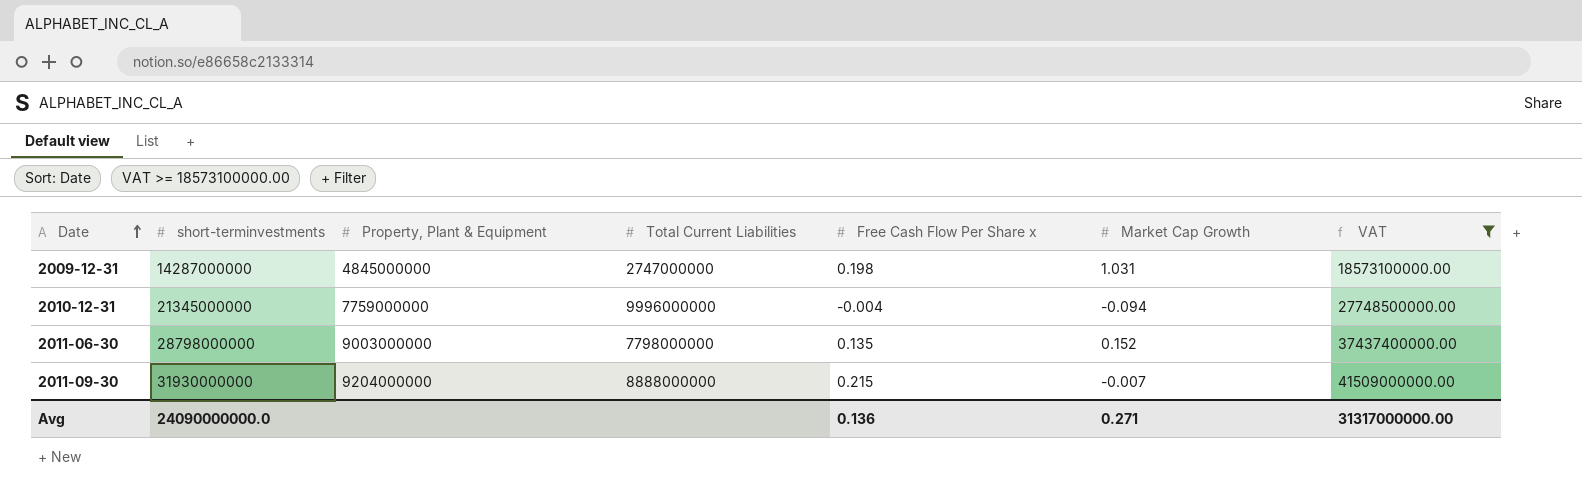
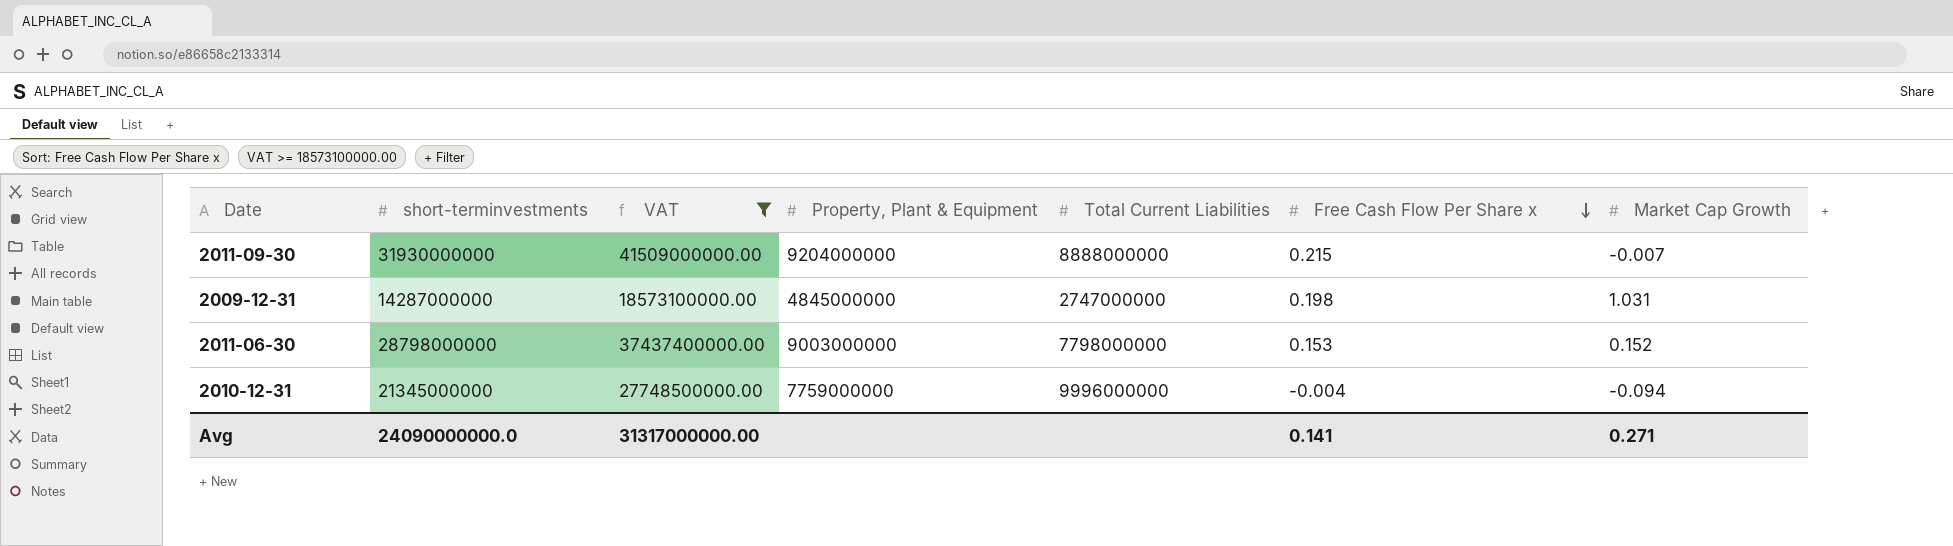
row order: Date ascending -> Free Cash Flow Per Share x descending
column VAT | position: 7 -> 3
2011-06-30 | Free Cash Flow Per Share x: 0.135 -> 0.153
Avg | Free Cash Flow Per Share x: 0.136 -> 0.141

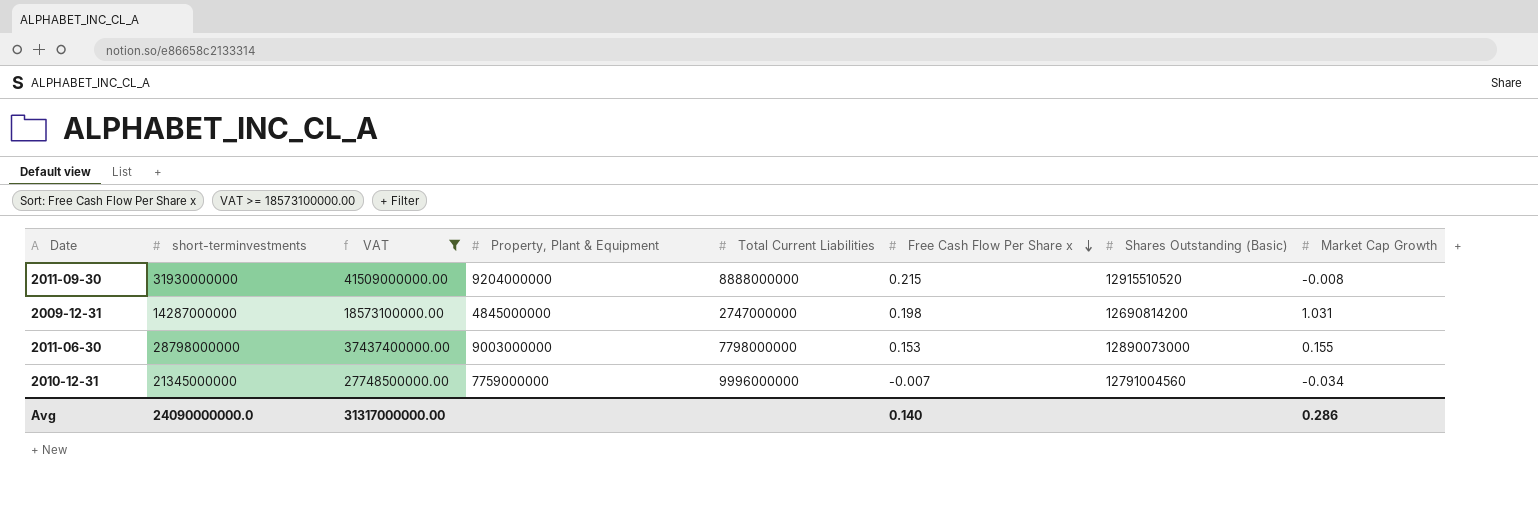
column Shares Outstanding (Basic) | position: none -> 7
2011-09-30 | Market Cap Growth: -0.007 -> -0.008
2011-06-30 | Market Cap Growth: 0.152 -> 0.155
2010-12-31 | Free Cash Flow Per Share x: -0.004 -> -0.007
2010-12-31 | Market Cap Growth: -0.094 -> -0.034
Avg | Free Cash Flow Per Share x: 0.141 -> 0.140
Avg | Market Cap Growth: 0.271 -> 0.286

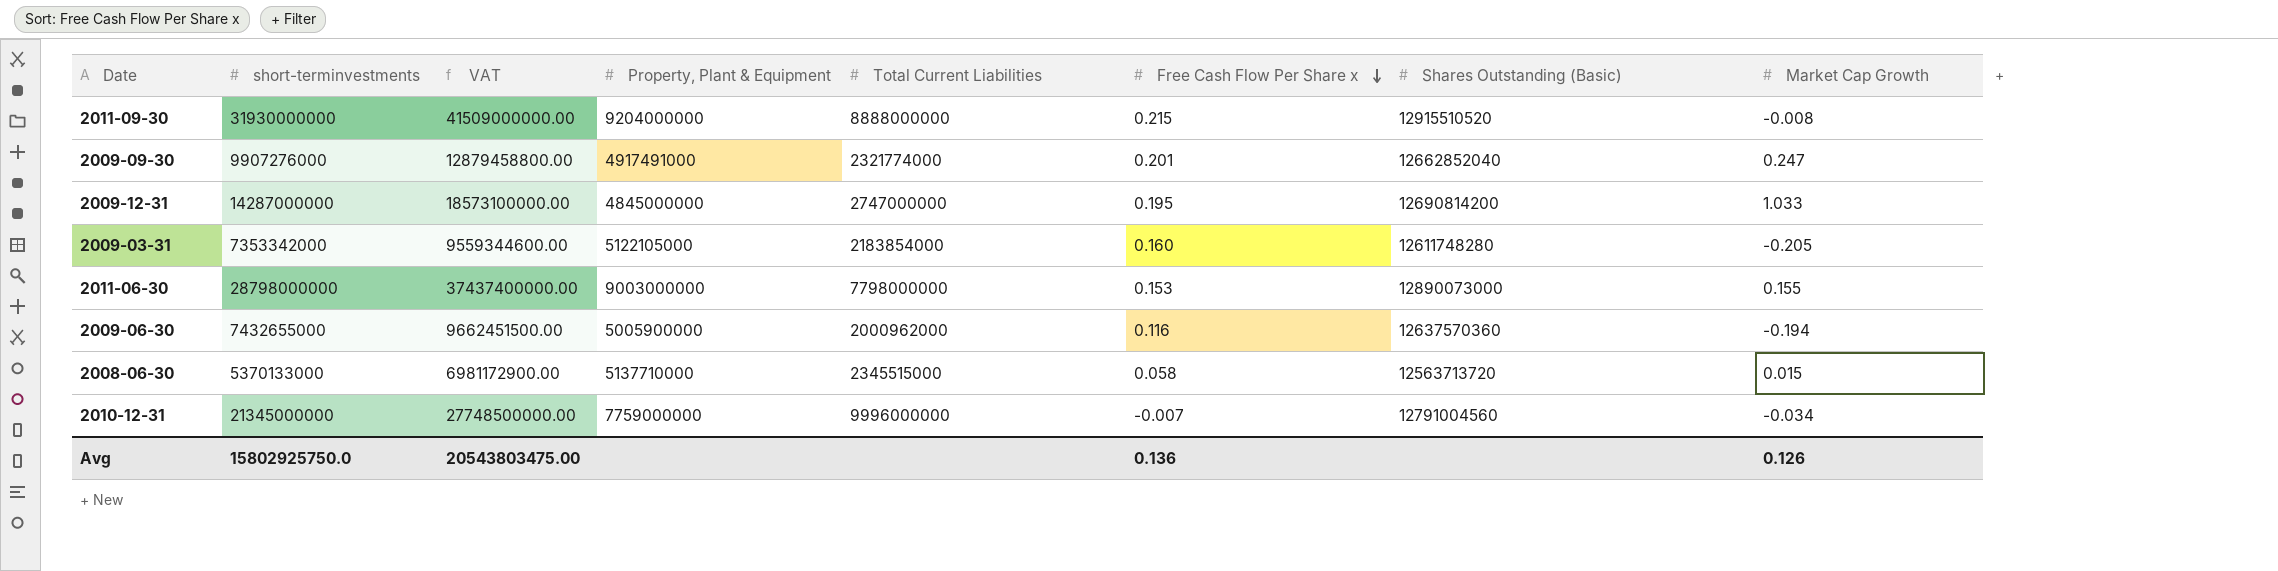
filter: VAT >= 18573100000.00 -> none
2009-12-31 | Free Cash Flow Per Share x: 0.198 -> 0.195
2009-12-31 | Market Cap Growth: 1.031 -> 1.033
Avg | short-terminvestments: 24090000000.0 -> 15802925750.0
Avg | VAT: 31317000000.00 -> 20543803475.00
Avg | Free Cash Flow Per Share x: 0.140 -> 0.136
Avg | Market Cap Growth: 0.286 -> 0.126

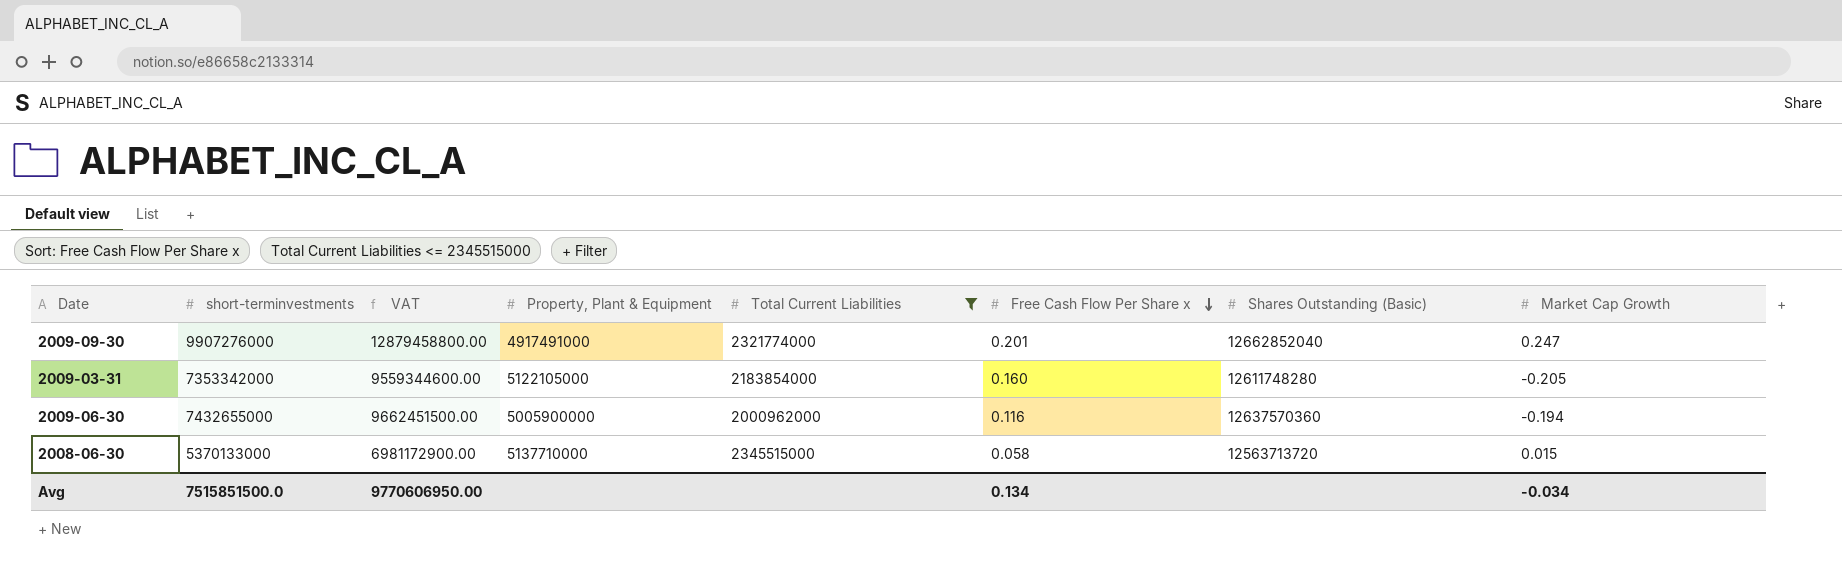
filter: none -> Total Current Liabilities <= 2345515000
Avg | short-terminvestments: 15802925750.0 -> 7515851500.0
Avg | VAT: 20543803475.00 -> 9770606950.00
Avg | Free Cash Flow Per Share x: 0.136 -> 0.134
Avg | Market Cap Growth: 0.126 -> -0.034

